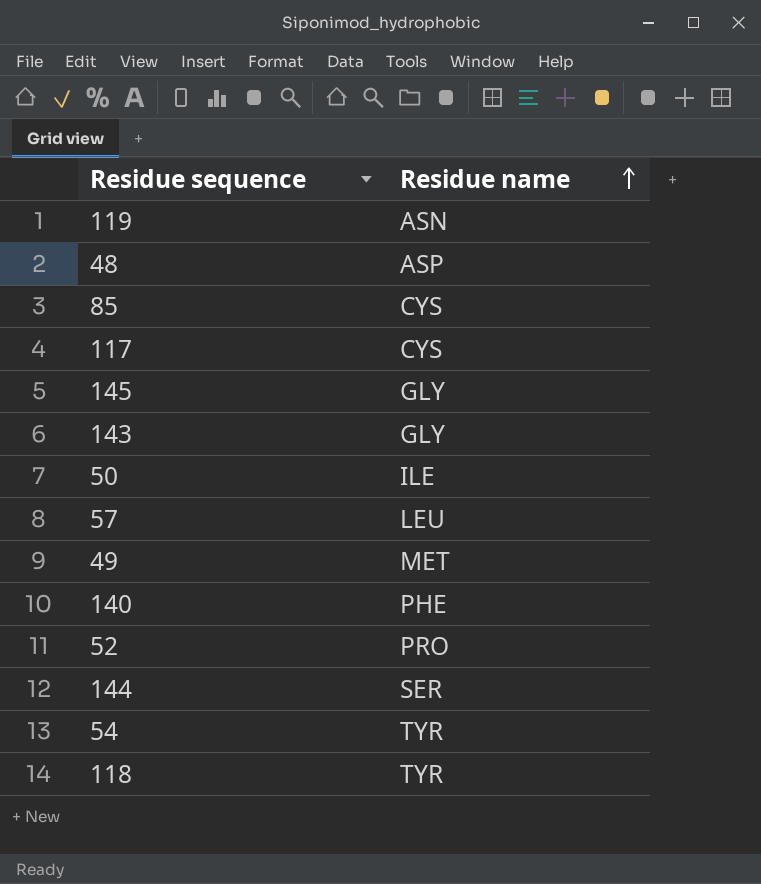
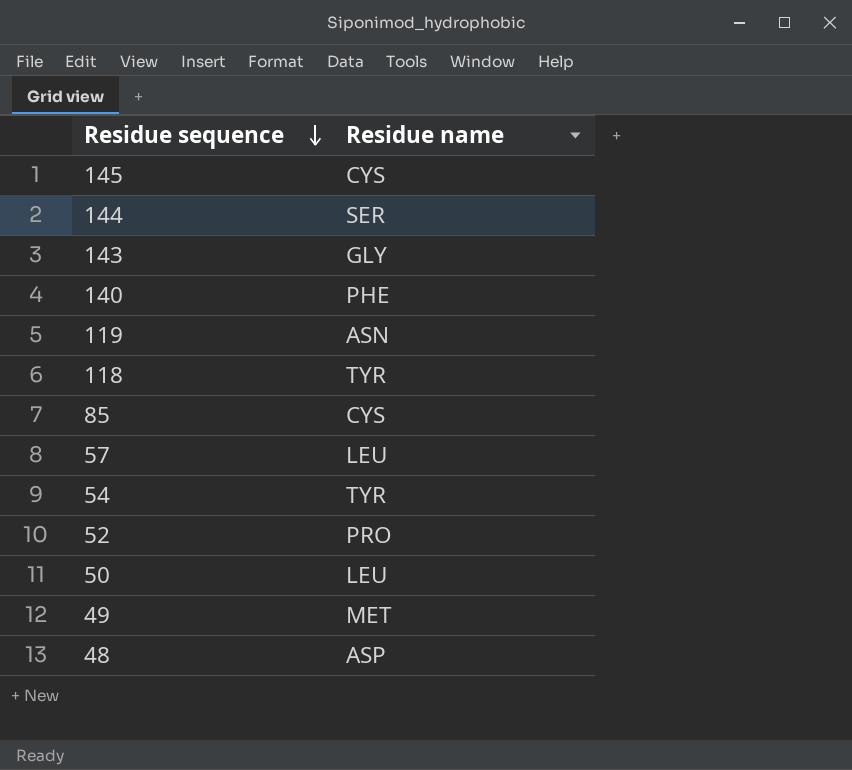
row order: Residue name ascending -> Residue sequence descending
row 117: CYS -> none
145 | Residue name: GLY -> CYS
50 | Residue name: ILE -> LEU

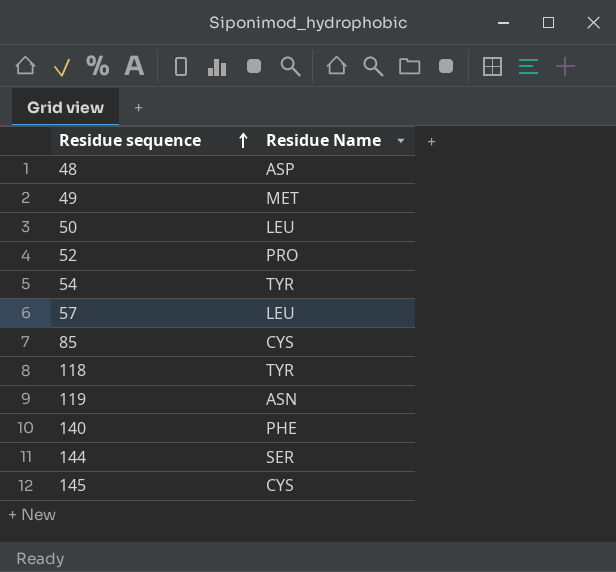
row order: Residue sequence descending -> Residue sequence ascending
column name: Residue name -> Residue Name
row 143: GLY -> none

